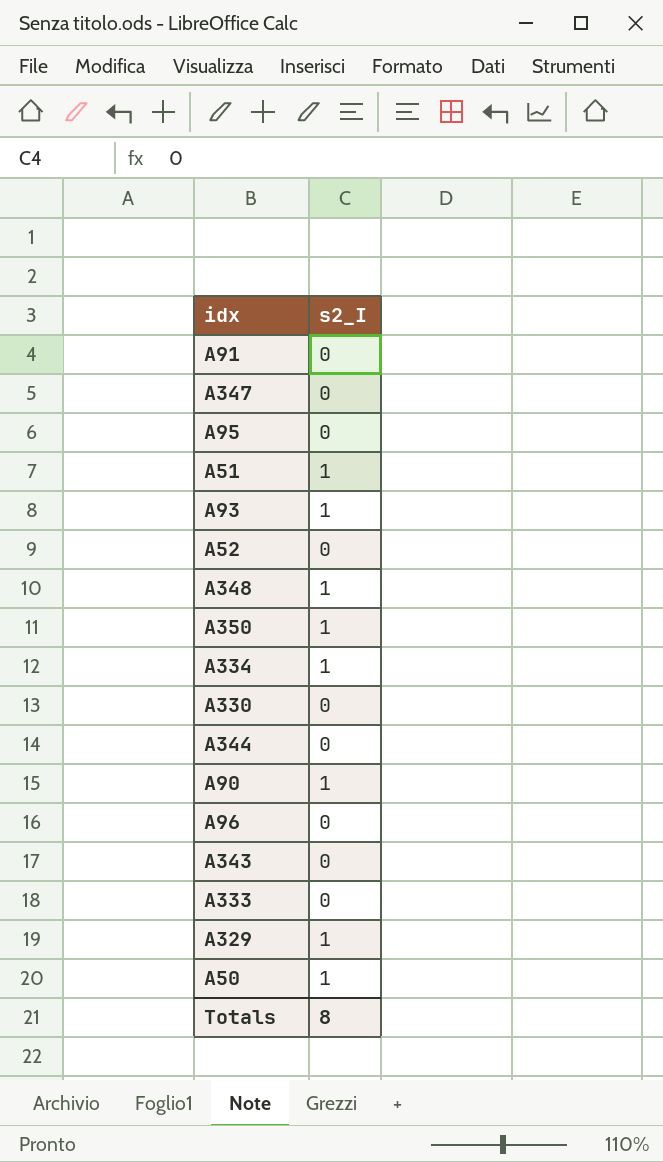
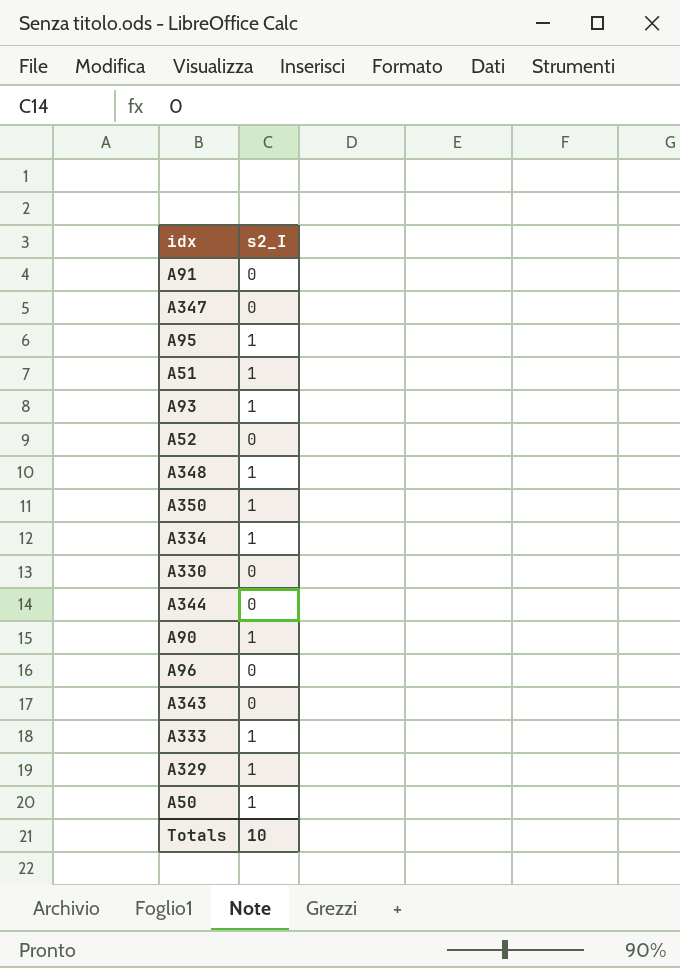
A95 | s2_I: 0 -> 1
A333 | s2_I: 0 -> 1
Totals | s2_I: 8 -> 10

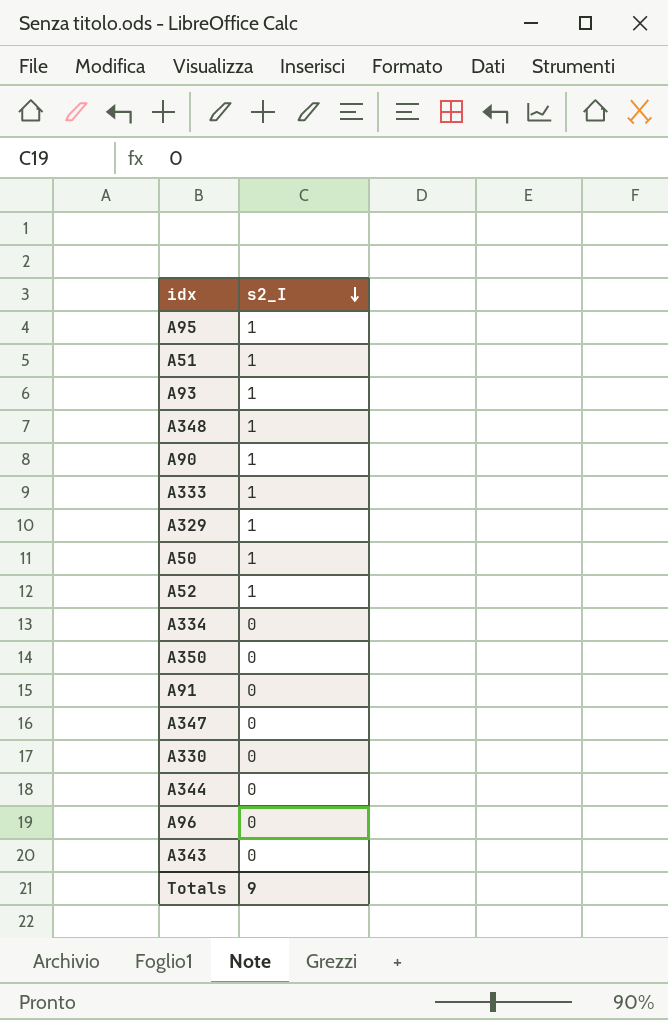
row order: none -> s2_I descending
A52 | s2_I: 0 -> 1
A334 | s2_I: 1 -> 0
A350 | s2_I: 1 -> 0
Totals | s2_I: 10 -> 9

